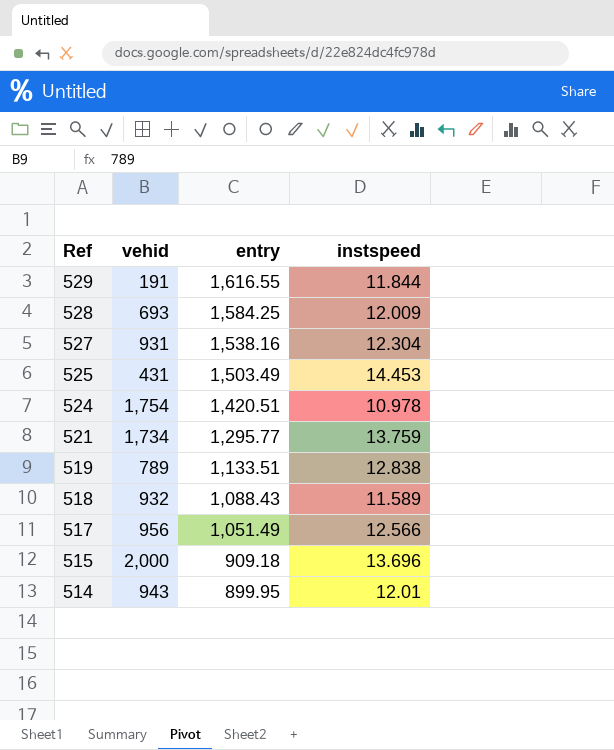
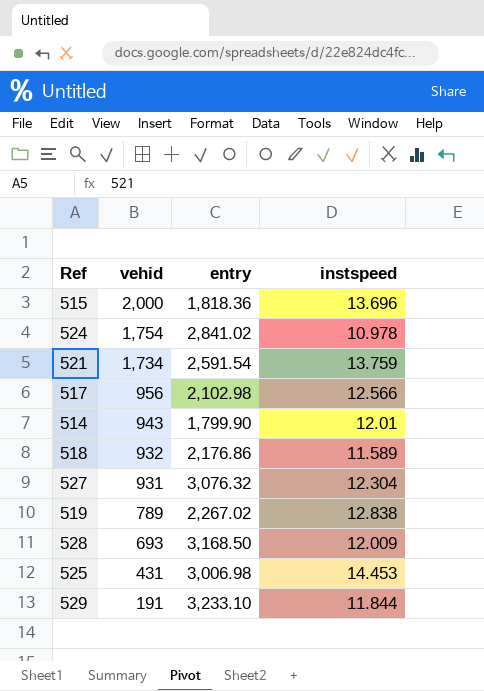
row order: Ref descending -> vehid descending
515 | entry: 909.18 -> 1,818.36
524 | entry: 1,420.51 -> 2,841.02
521 | entry: 1,295.77 -> 2,591.54
517 | entry: 1,051.49 -> 2,102.98
514 | entry: 899.95 -> 1,799.90
518 | entry: 1,088.43 -> 2,176.86
527 | entry: 1,538.16 -> 3,076.32
519 | entry: 1,133.51 -> 2,267.02
528 | entry: 1,584.25 -> 3,168.50
525 | entry: 1,503.49 -> 3,006.98
529 | entry: 1,616.55 -> 3,233.10

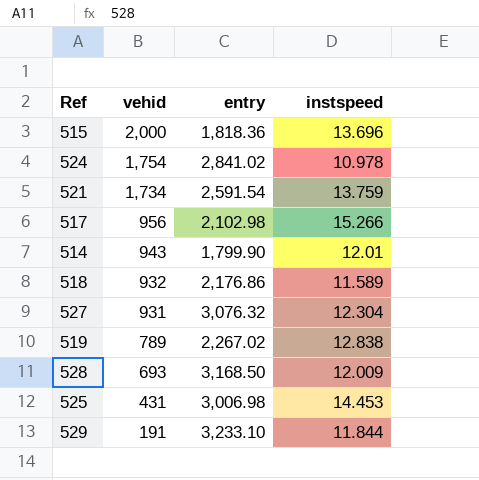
517 | instspeed: 12.566 -> 15.266

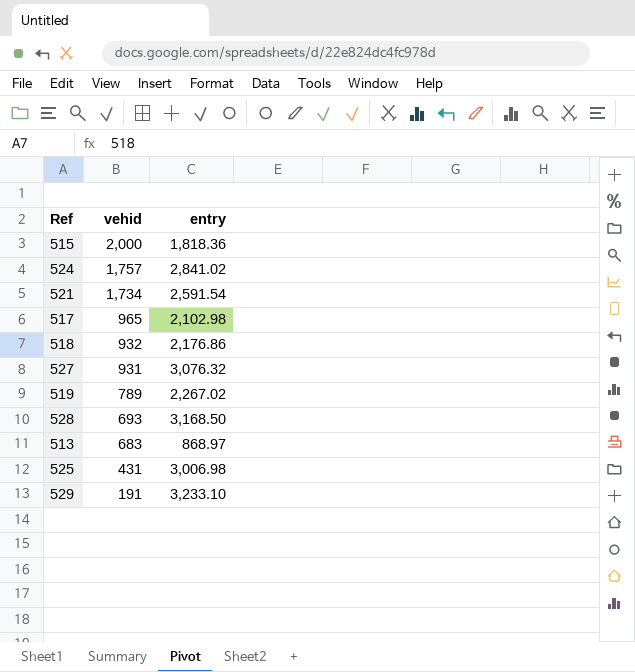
column instspeed | position: 4 -> none
row 514: 943 | 1,799.90 | 12.01 -> none
524 | vehid: 1,754 -> 1,757
517 | vehid: 956 -> 965
row 513: none -> 683 | 868.97

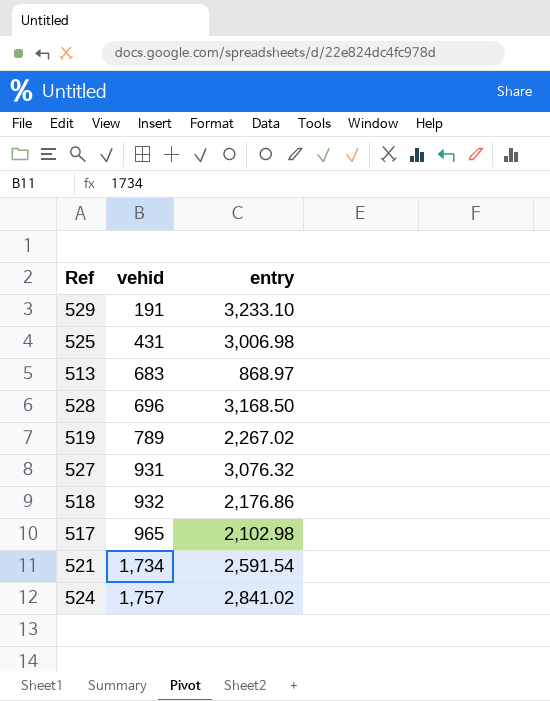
row order: vehid descending -> vehid ascending
row 515: 2,000 | 1,818.36 -> none
528 | vehid: 693 -> 696

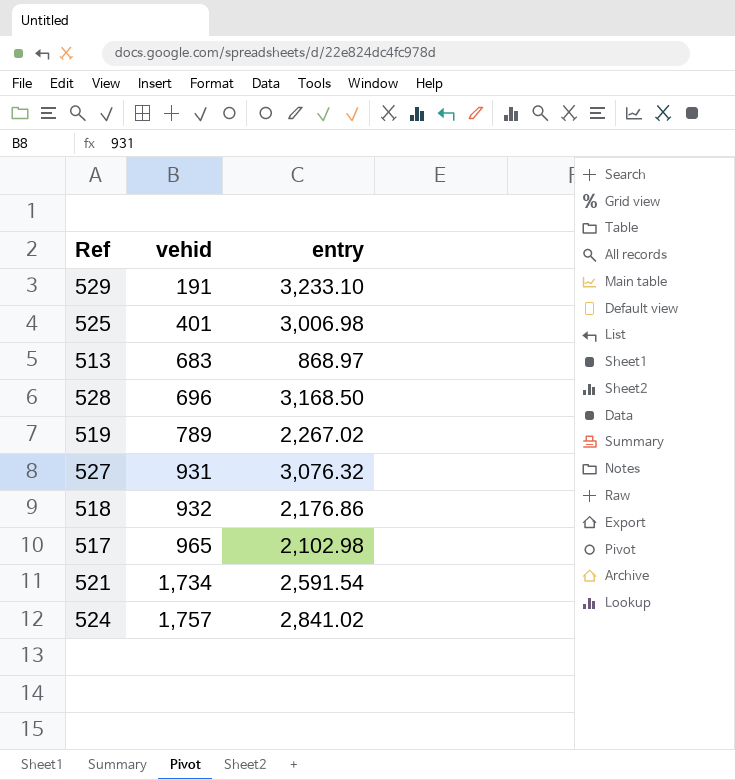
525 | vehid: 431 -> 401

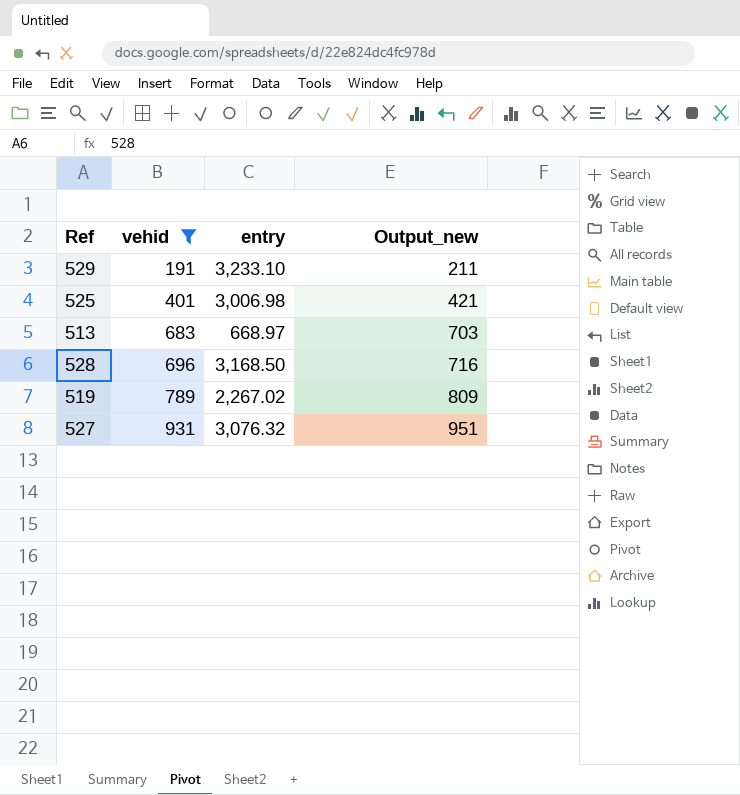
filter: none -> vehid <= 931
column Output_new | formula: none -> [vehid] + 20
513 | entry: 868.97 -> 668.97

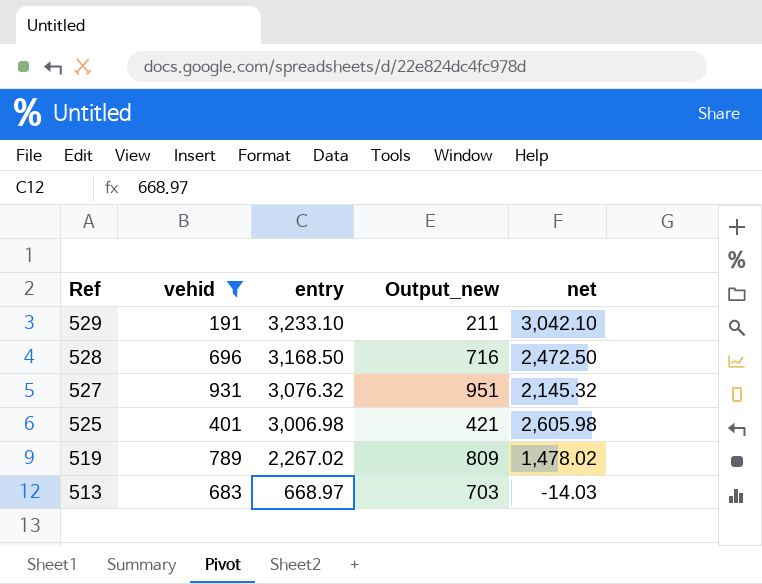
row order: vehid ascending -> Ref descending
column net | formula: none -> [entry] - [vehid]

